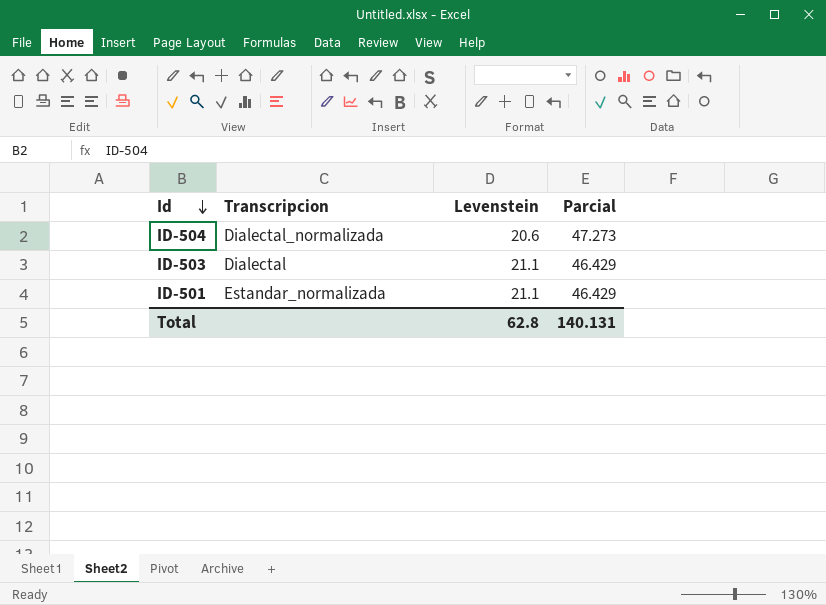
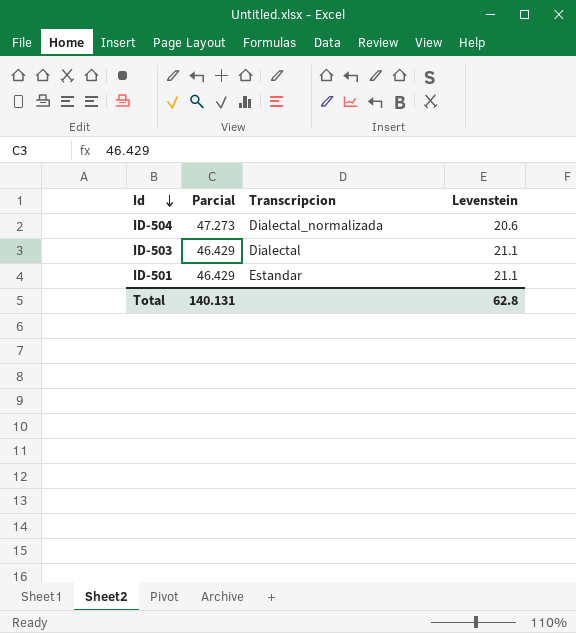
column Parcial | position: 4 -> 2
ID-501 | Transcripcion: Estandar_normalizada -> Estandar

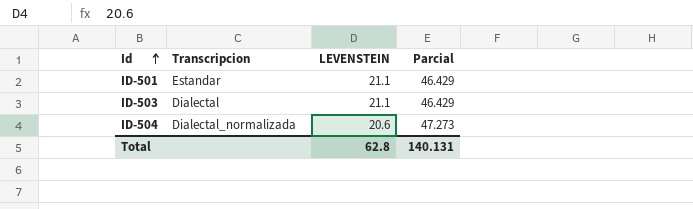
row order: Id descending -> Id ascending
column name: Levenstein -> LEVENSTEIN
column Parcial | position: 2 -> 4

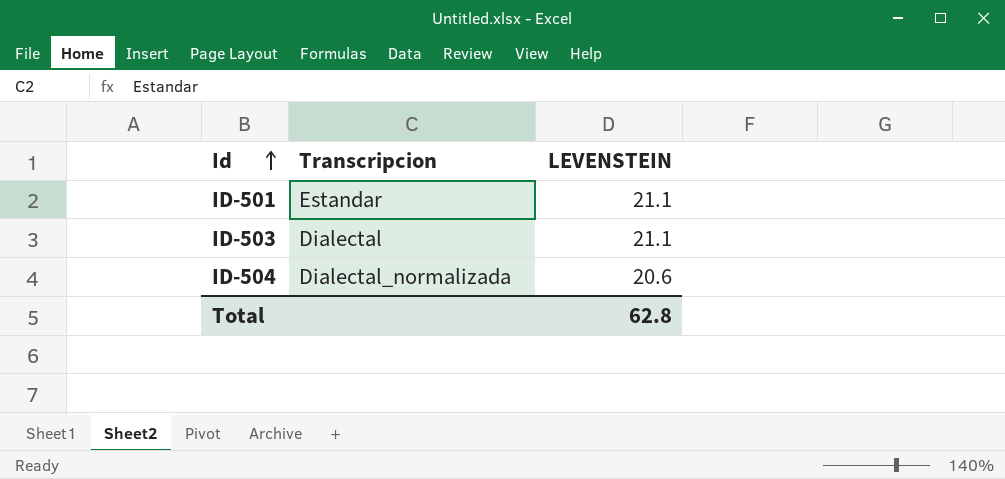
column Parcial | position: 4 -> none

